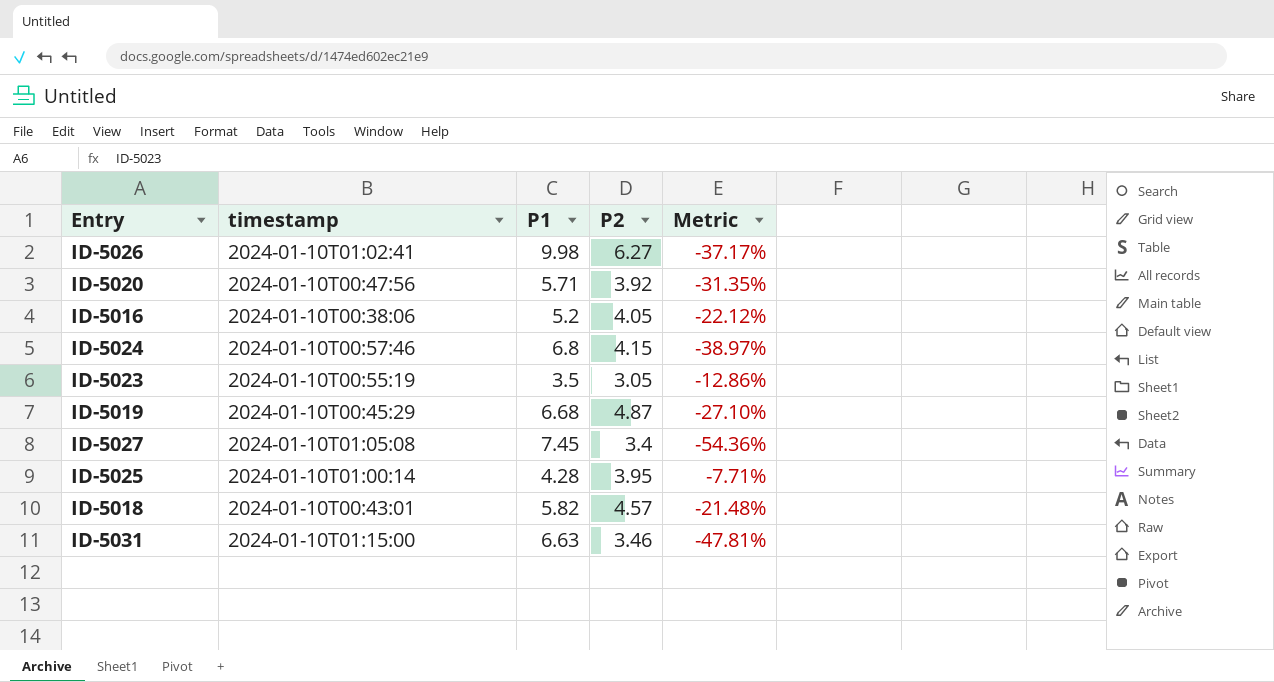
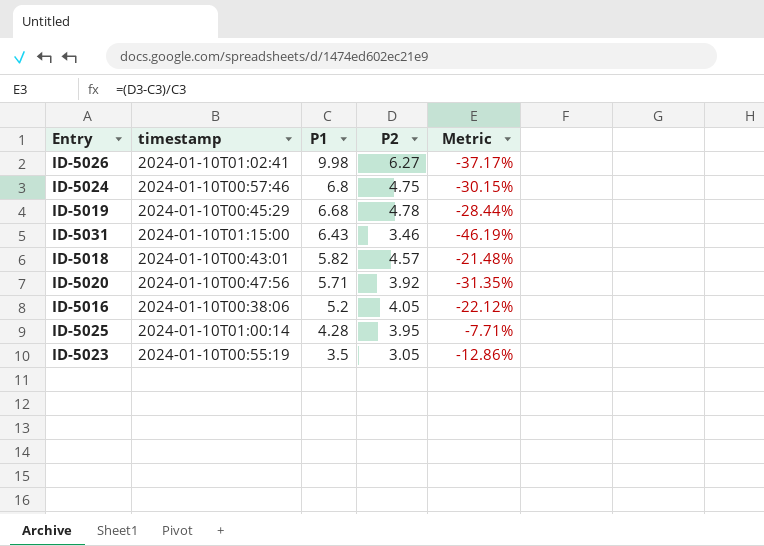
row order: none -> P1 descending
row ID-5027: 2024-01-10T01:05:08 | 7.45 | 3.4 | -54.36% -> none
ID-5024 | P2: 4.15 -> 4.75
ID-5024 | Metric: -38.97% -> -30.15%
ID-5019 | P2: 4.87 -> 4.78
ID-5019 | Metric: -27.10% -> -28.44%
ID-5031 | P1: 6.63 -> 6.43
ID-5031 | Metric: -47.81% -> -46.19%

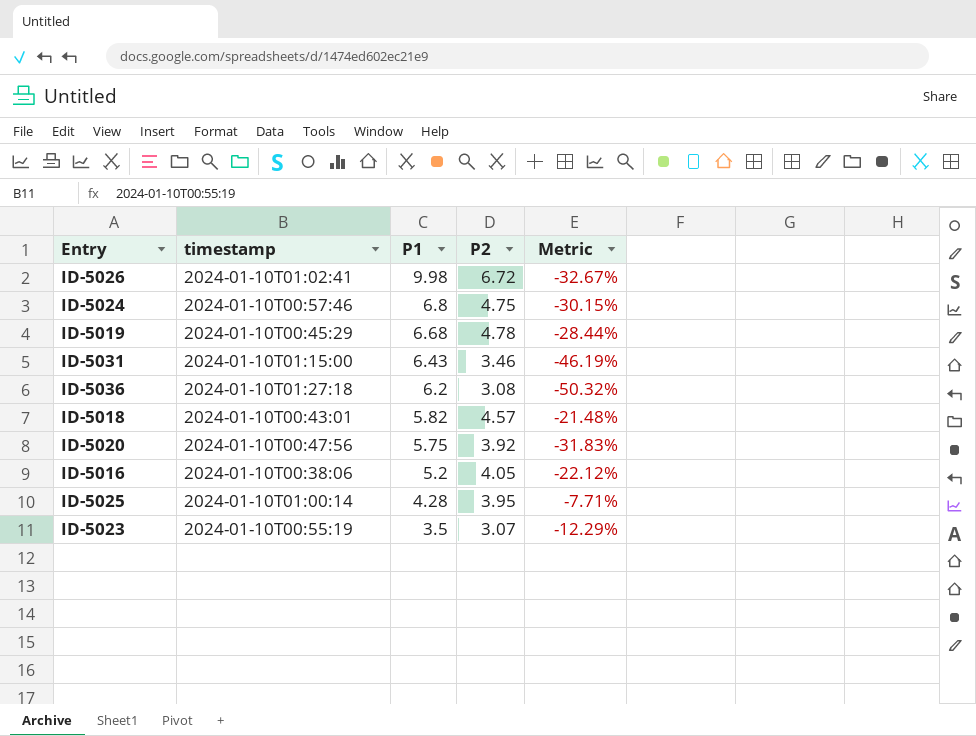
ID-5026 | P2: 6.27 -> 6.72
ID-5026 | Metric: -37.17% -> -32.67%
row ID-5036: none -> 2024-01-10T01:27:18 | 6.2 | 3.08 | -50.32%
ID-5020 | P1: 5.71 -> 5.75
ID-5020 | Metric: -31.35% -> -31.83%
ID-5023 | P2: 3.05 -> 3.07
ID-5023 | Metric: -12.86% -> -12.29%

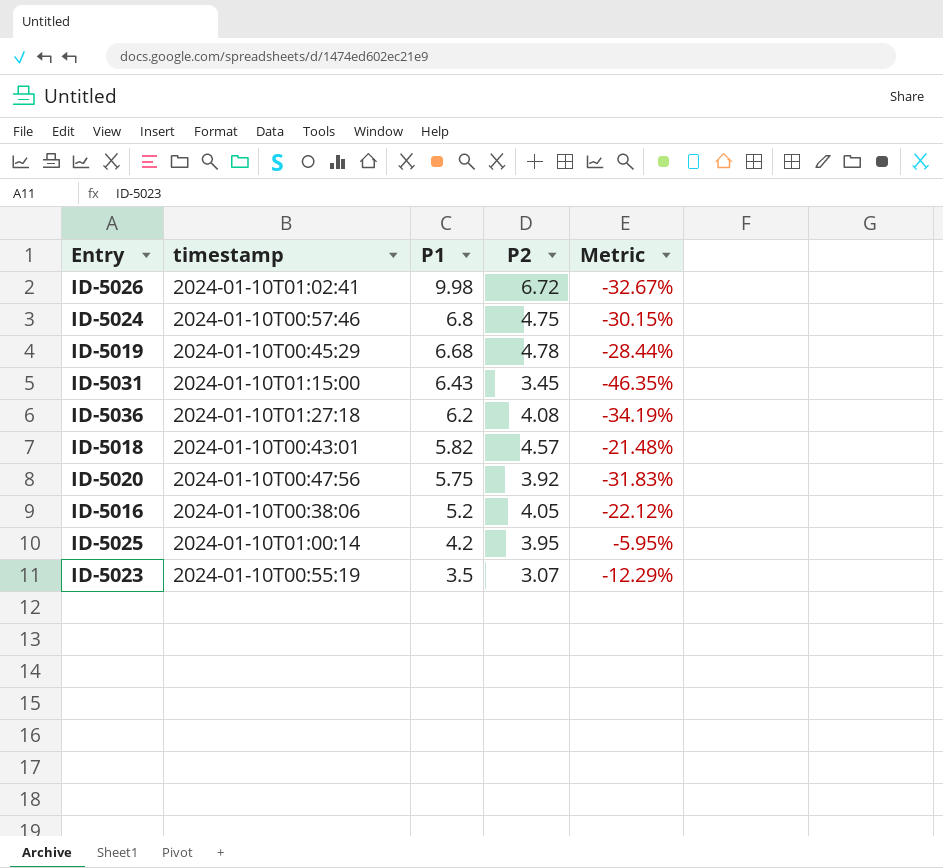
ID-5031 | P2: 3.46 -> 3.45
ID-5031 | Metric: -46.19% -> -46.35%
ID-5036 | P2: 3.08 -> 4.08
ID-5036 | Metric: -50.32% -> -34.19%
ID-5025 | P1: 4.28 -> 4.2
ID-5025 | Metric: -7.71% -> -5.95%

